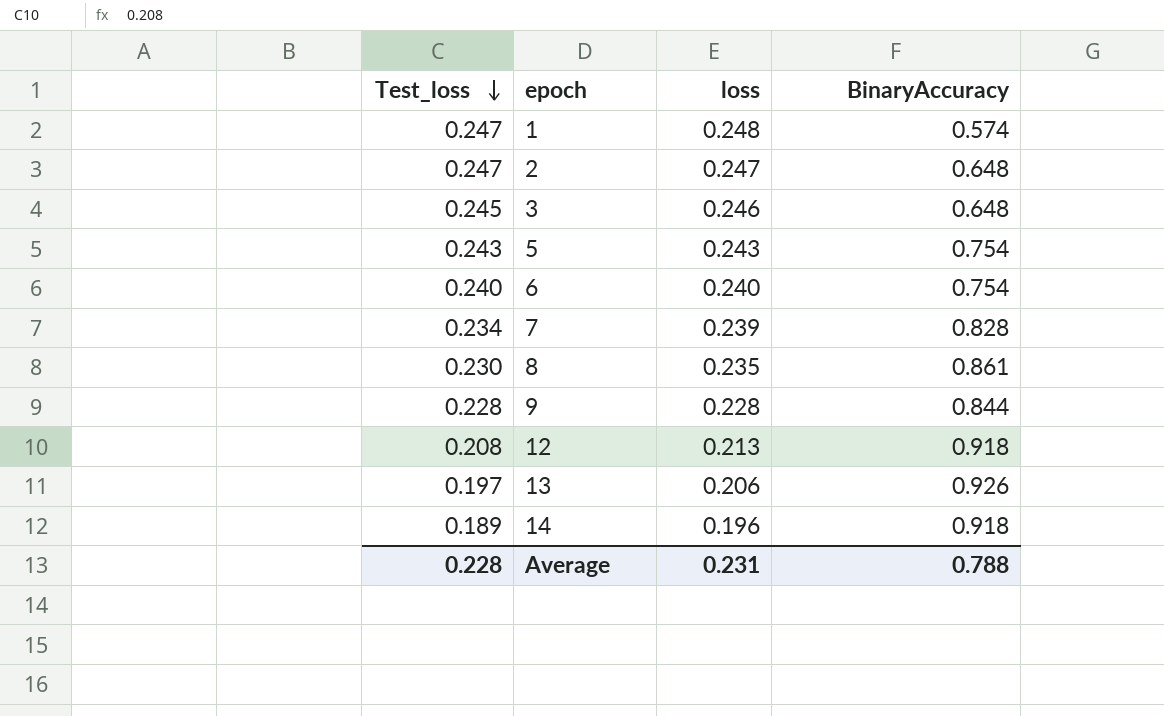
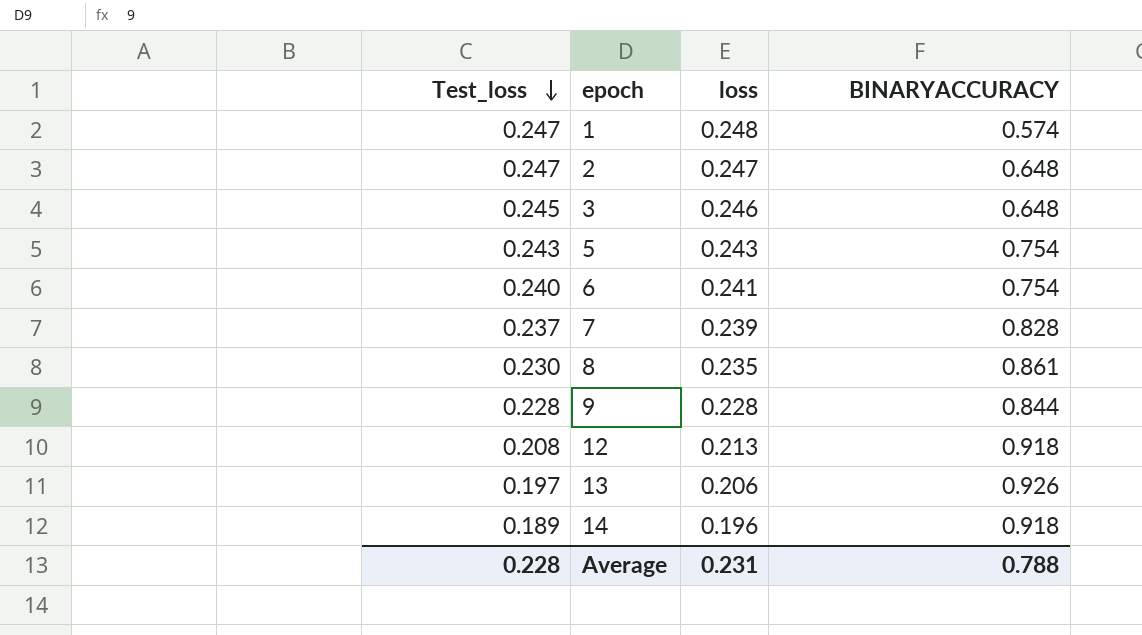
column name: BinaryAccuracy -> BINARYACCURACY
6 | loss: 0.240 -> 0.241
7 | Test_loss: 0.234 -> 0.237

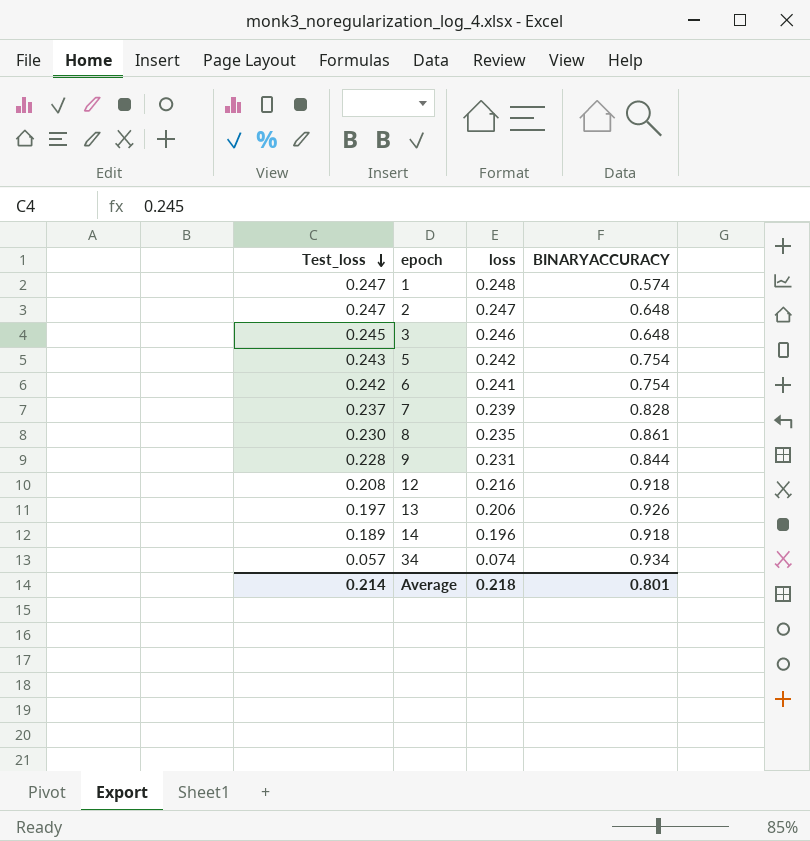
5 | loss: 0.243 -> 0.242
6 | Test_loss: 0.240 -> 0.242
9 | loss: 0.228 -> 0.231
12 | loss: 0.213 -> 0.216
row 34: none -> 0.057 | 0.074 | 0.934
Average | Test_loss: 0.228 -> 0.214
Average | loss: 0.231 -> 0.218
Average | BINARYACCURACY: 0.788 -> 0.801

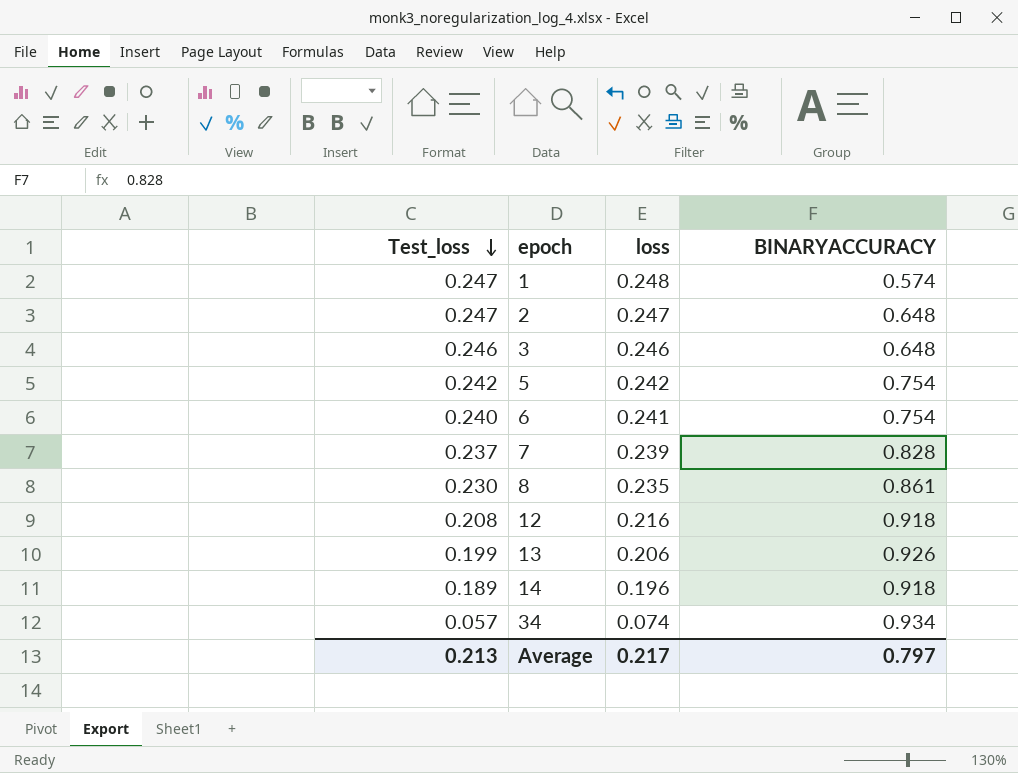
row 9: 0.228 | 0.231 | 0.844 -> none
3 | Test_loss: 0.245 -> 0.246
5 | Test_loss: 0.243 -> 0.242
6 | Test_loss: 0.242 -> 0.240
13 | Test_loss: 0.197 -> 0.199
Average | Test_loss: 0.214 -> 0.213
Average | loss: 0.218 -> 0.217
Average | BINARYACCURACY: 0.801 -> 0.797

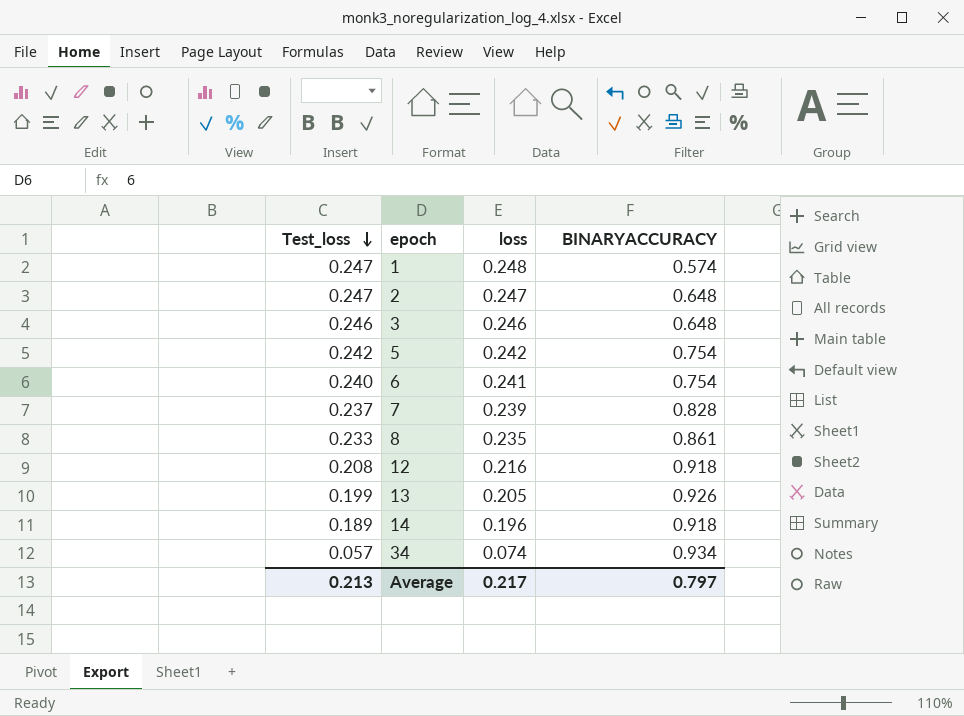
8 | Test_loss: 0.230 -> 0.233
13 | loss: 0.206 -> 0.205

